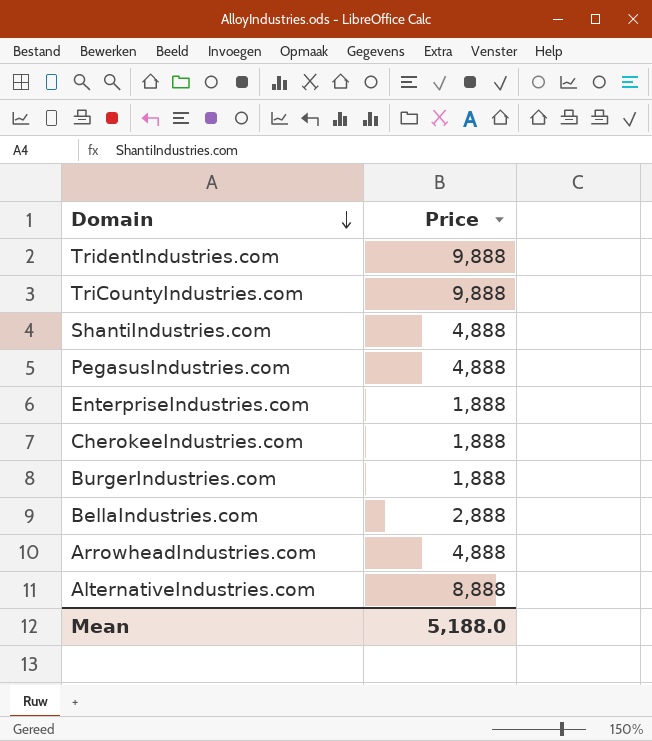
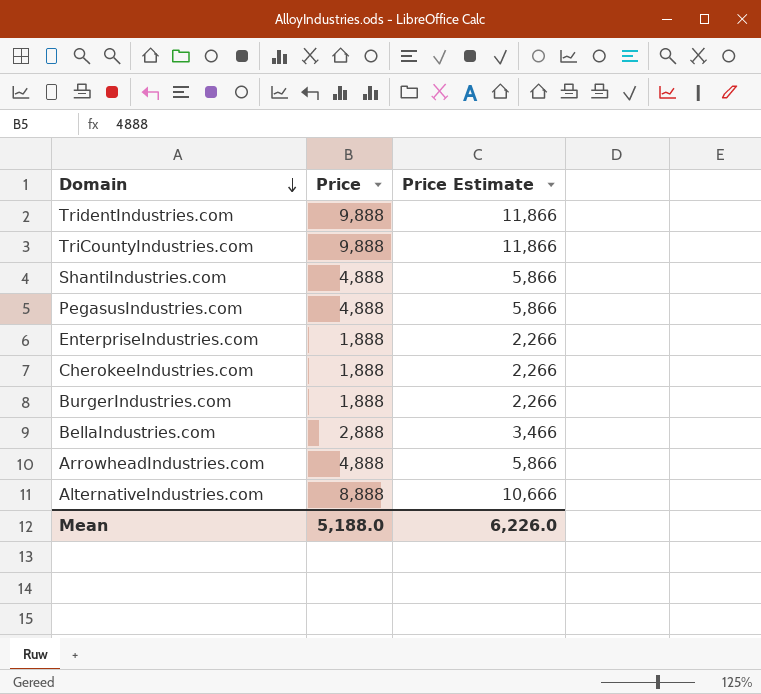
column Price Estimate | formula: none -> [Price] * 1.2

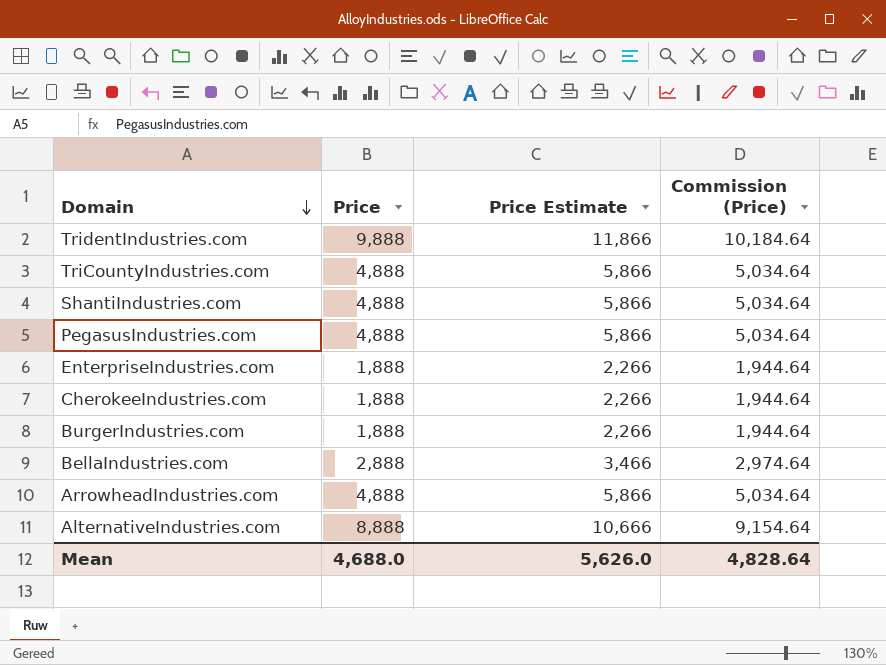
column Commission (Price) | formula: none -> [Price] * 1.03
TriCountyIndustries.com | Price: 9,888 -> 4,888
TriCountyIndustries.com | Price Estimate: 11,866 -> 5,866
Mean | Price: 5,188.0 -> 4,688.0
Mean | Price Estimate: 6,226.0 -> 5,626.0

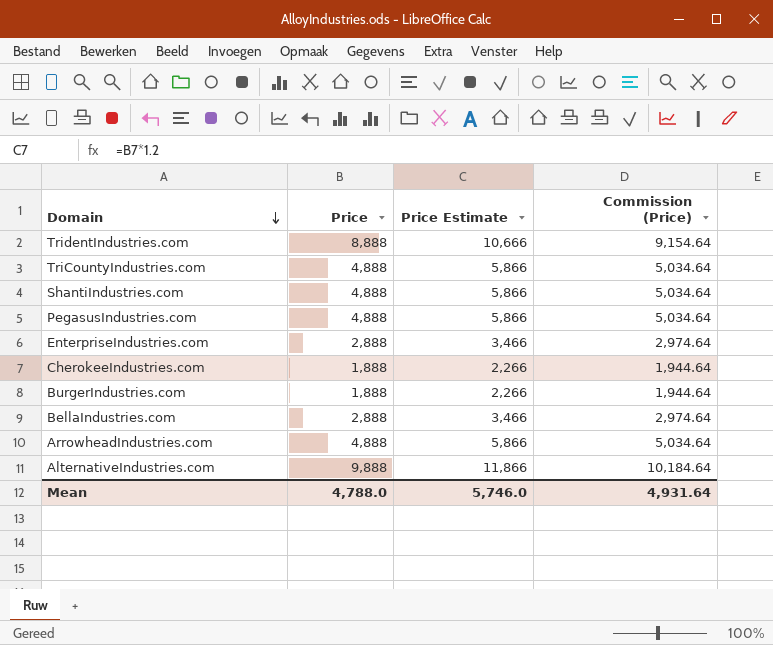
TridentIndustries.com | Price: 9,888 -> 8,888
TridentIndustries.com | Price Estimate: 11,866 -> 10,666
TridentIndustries.com | Commission (Price): 10,184.64 -> 9,154.64
EnterpriseIndustries.com | Price: 1,888 -> 2,888
EnterpriseIndustries.com | Price Estimate: 2,266 -> 3,466
EnterpriseIndustries.com | Commission (Price): 1,944.64 -> 2,974.64
AlternativeIndustries.com | Price: 8,888 -> 9,888
AlternativeIndustries.com | Price Estimate: 10,666 -> 11,866
AlternativeIndustries.com | Commission (Price): 9,154.64 -> 10,184.64
Mean | Price: 4,688.0 -> 4,788.0
Mean | Price Estimate: 5,626.0 -> 5,746.0
Mean | Commission (Price): 4,828.64 -> 4,931.64

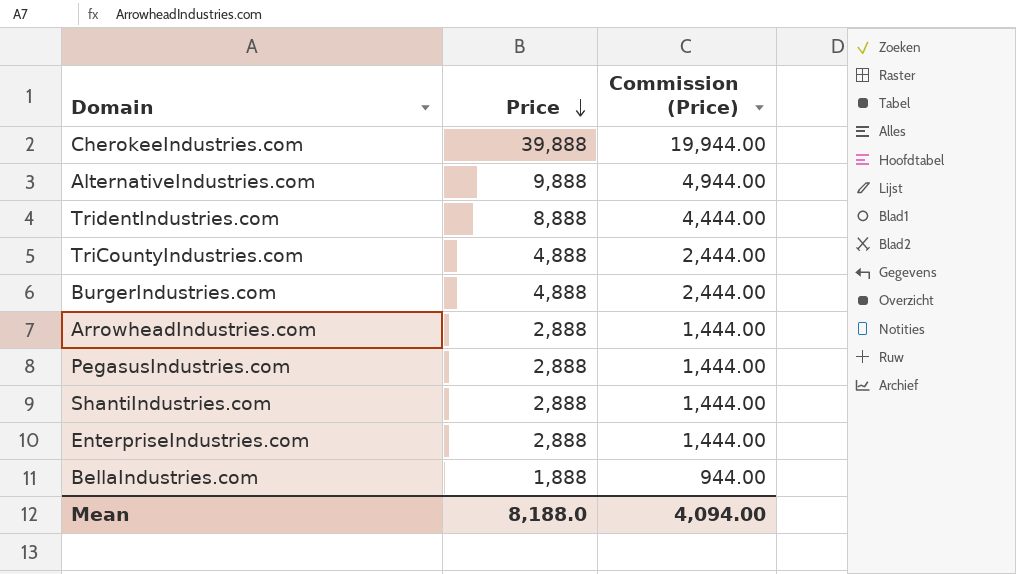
row order: Domain descending -> Price descending
column Price Estimate | formula: [Price] * 1.2 -> none
column Commission (Price) | formula: [Price] * 1.03 -> [Price] * 0.5
CherokeeIndustries.com | Price: 1,888 -> 39,888
BurgerIndustries.com | Price: 1,888 -> 4,888
ArrowheadIndustries.com | Price: 4,888 -> 2,888
PegasusIndustries.com | Price: 4,888 -> 2,888
ShantiIndustries.com | Price: 4,888 -> 2,888
BellaIndustries.com | Price: 2,888 -> 1,888
Mean | Price: 4,788.0 -> 8,188.0
Mean | Commission (Price): 4,931.64 -> 4,094.00

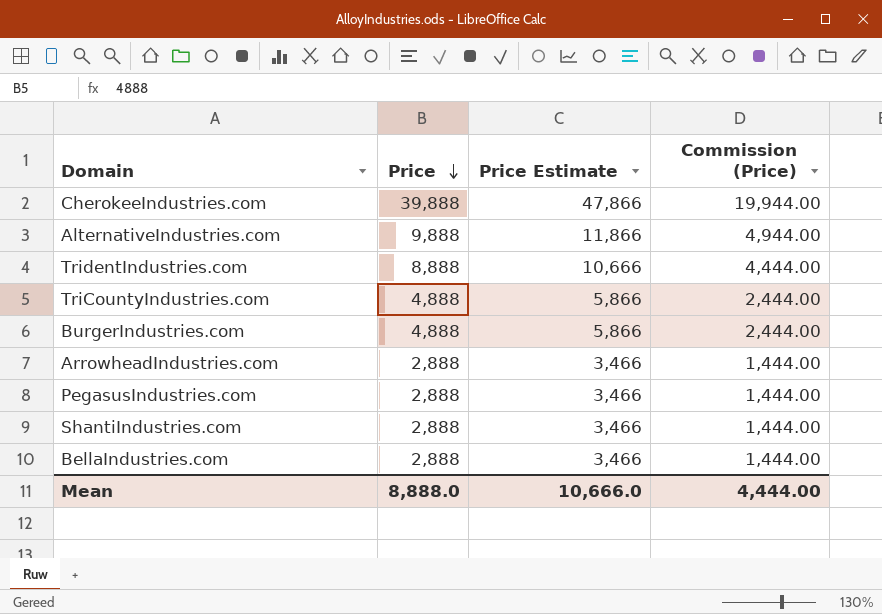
column Price Estimate | formula: none -> [Price] * 1.2
row EnterpriseIndustries.com: 2,888 | 1,444.00 -> none
BellaIndustries.com | Price: 1,888 -> 2,888
BellaIndustries.com | Commission (Price): 944.00 -> 1,444.00
Mean | Price: 8,188.0 -> 8,888.0
Mean | Commission (Price): 4,094.00 -> 4,444.00

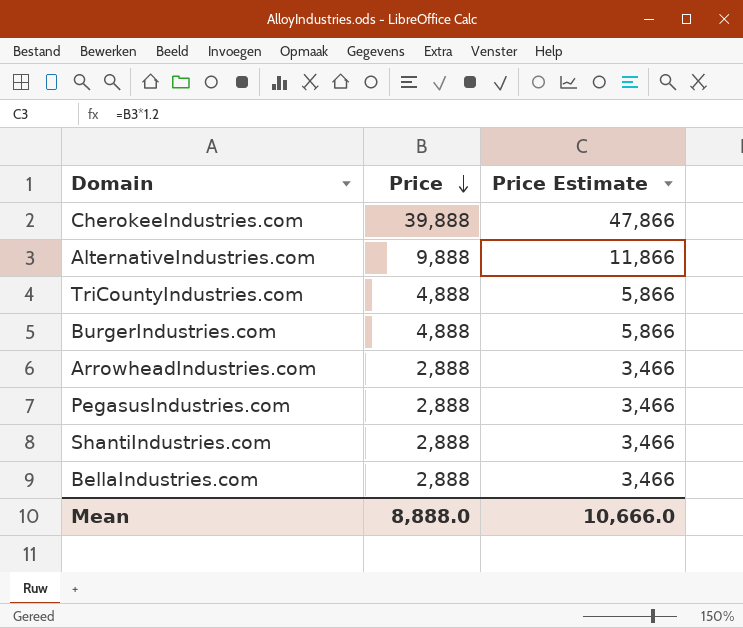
column Commission (Price) | formula: [Price] * 0.5 -> none
row TridentIndustries.com: 8,888 | 10,666 | 4,444.00 -> none

